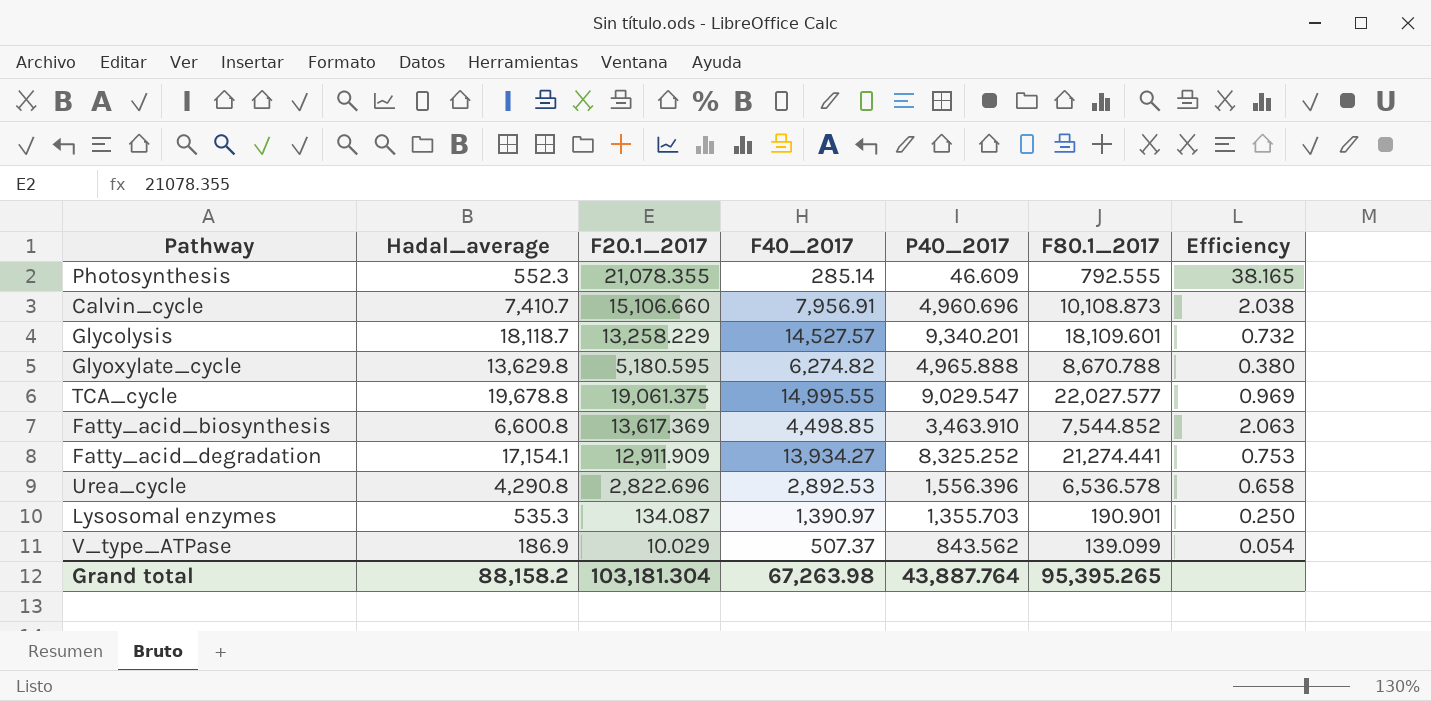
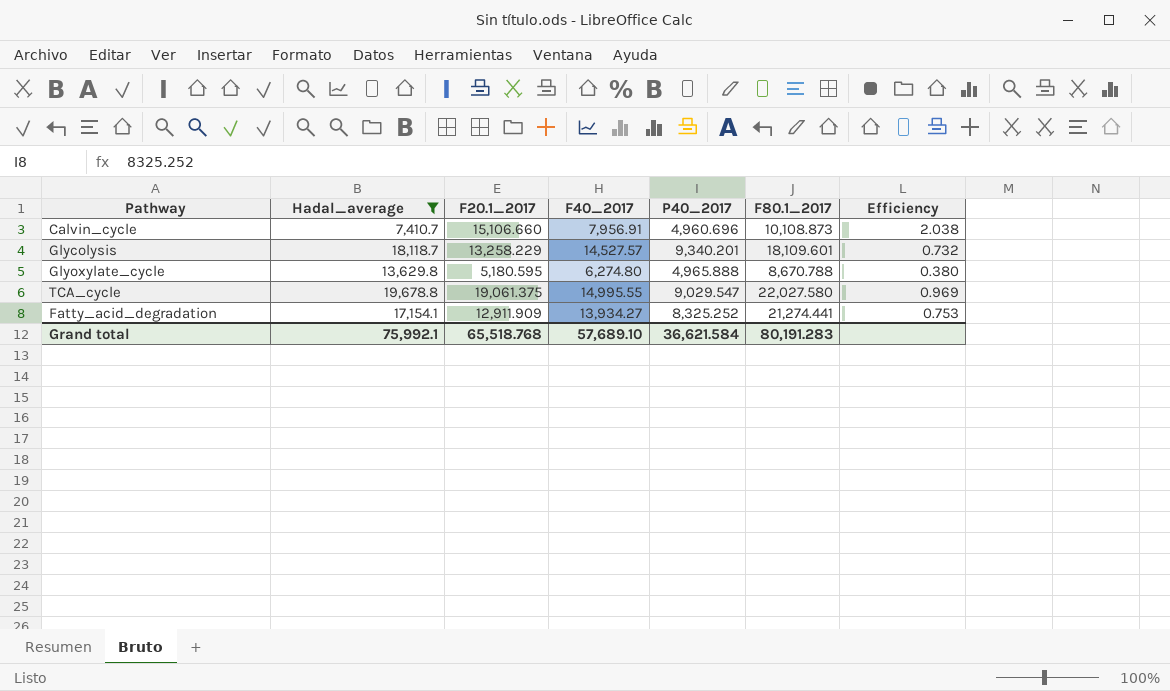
filter: none -> Hadal_average >= 7,410.7
Glyoxylate_cycle | F40_2017: 6,274.82 -> 6,274.80
TCA_cycle | F80.1_2017: 22,027.577 -> 22,027.580
Grand total | Hadal_average: 88,158.2 -> 75,992.1
Grand total | F20.1_2017: 103,181.304 -> 65,518.768
Grand total | F40_2017: 67,263.98 -> 57,689.10
Grand total | P40_2017: 43,887.764 -> 36,621.584
Grand total | F80.1_2017: 95,395.265 -> 80,191.283

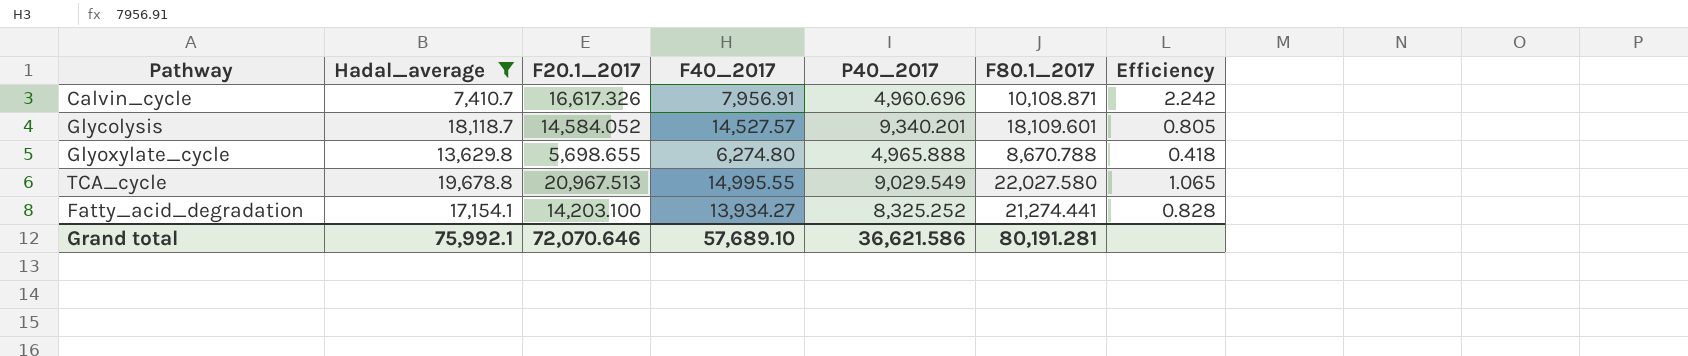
Calvin_cycle | F20.1_2017: 15,106.660 -> 16,617.326
Calvin_cycle | F80.1_2017: 10,108.873 -> 10,108.871
Calvin_cycle | Efficiency: 2.038 -> 2.242
Glycolysis | F20.1_2017: 13,258.229 -> 14,584.052
Glycolysis | Efficiency: 0.732 -> 0.805
Glyoxylate_cycle | F20.1_2017: 5,180.595 -> 5,698.655
Glyoxylate_cycle | Efficiency: 0.380 -> 0.418
TCA_cycle | F20.1_2017: 19,061.375 -> 20,967.513
TCA_cycle | P40_2017: 9,029.547 -> 9,029.549
TCA_cycle | Efficiency: 0.969 -> 1.065
Fatty_acid_degradation | F20.1_2017: 12,911.909 -> 14,203.100
Fatty_acid_degradation | Efficiency: 0.753 -> 0.828
Grand total | F20.1_2017: 65,518.768 -> 72,070.646
Grand total | P40_2017: 36,621.584 -> 36,621.586
Grand total | F80.1_2017: 80,191.283 -> 80,191.281

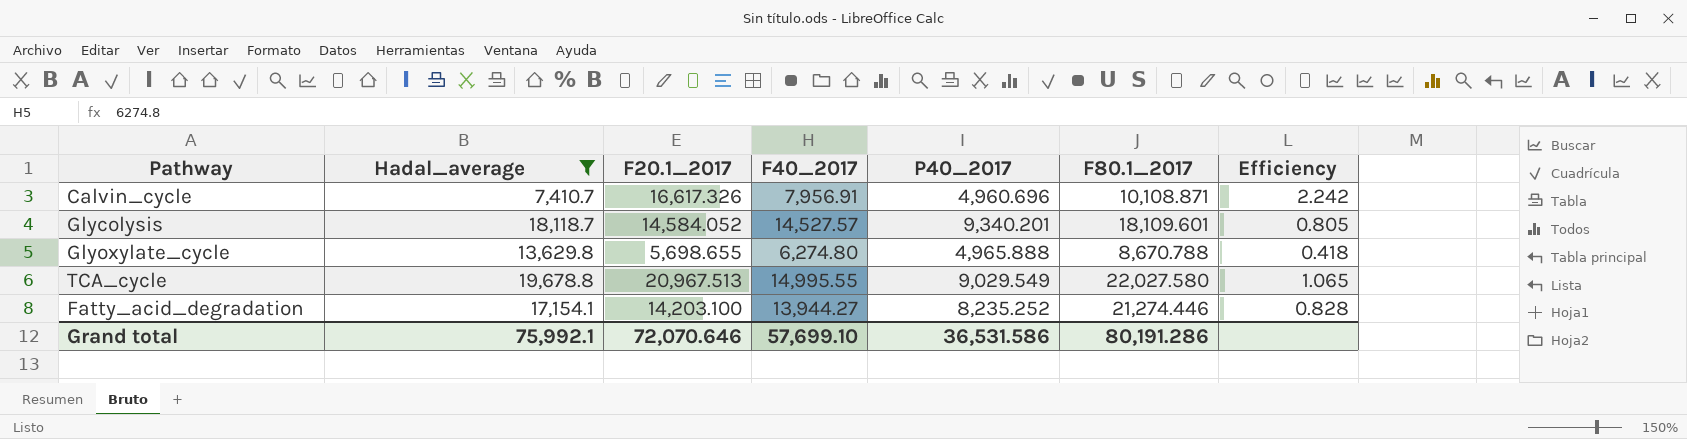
Fatty_acid_degradation | F40_2017: 13,934.27 -> 13,944.27
Fatty_acid_degradation | P40_2017: 8,325.252 -> 8,235.252
Fatty_acid_degradation | F80.1_2017: 21,274.441 -> 21,274.446
Grand total | F40_2017: 57,689.10 -> 57,699.10
Grand total | P40_2017: 36,621.586 -> 36,531.586
Grand total | F80.1_2017: 80,191.281 -> 80,191.286

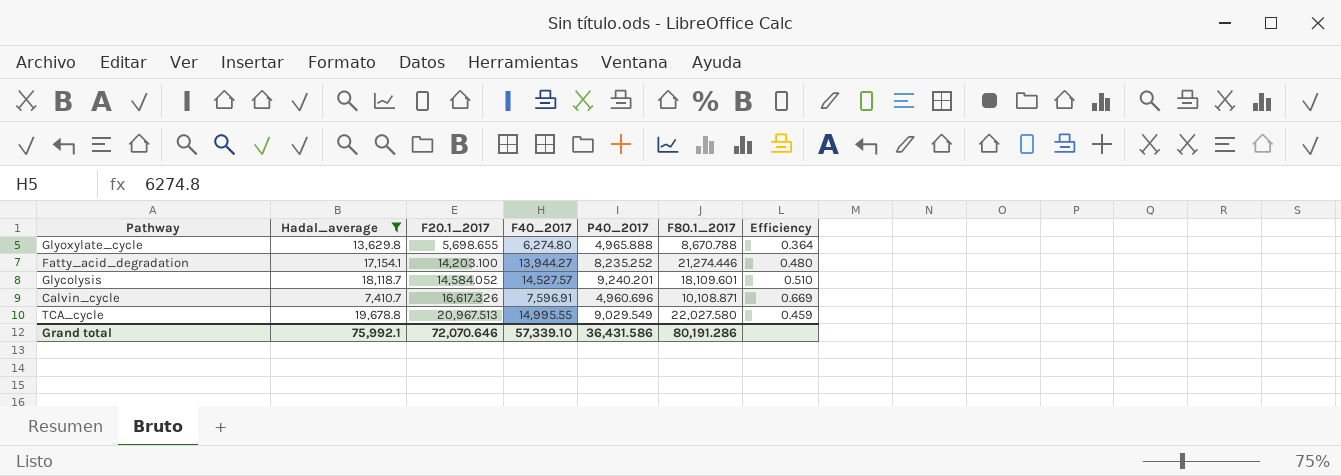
row order: none -> F20.1_2017 ascending
column Efficiency | formula: [F20.1_2017] / [Hadal_average] -> [P40_2017] / [Hadal_average]
Glycolysis | P40_2017: 9,340.201 -> 9,240.201
Calvin_cycle | F40_2017: 7,956.91 -> 7,596.91
Grand total | F40_2017: 57,699.10 -> 57,339.10
Grand total | P40_2017: 36,531.586 -> 36,431.586

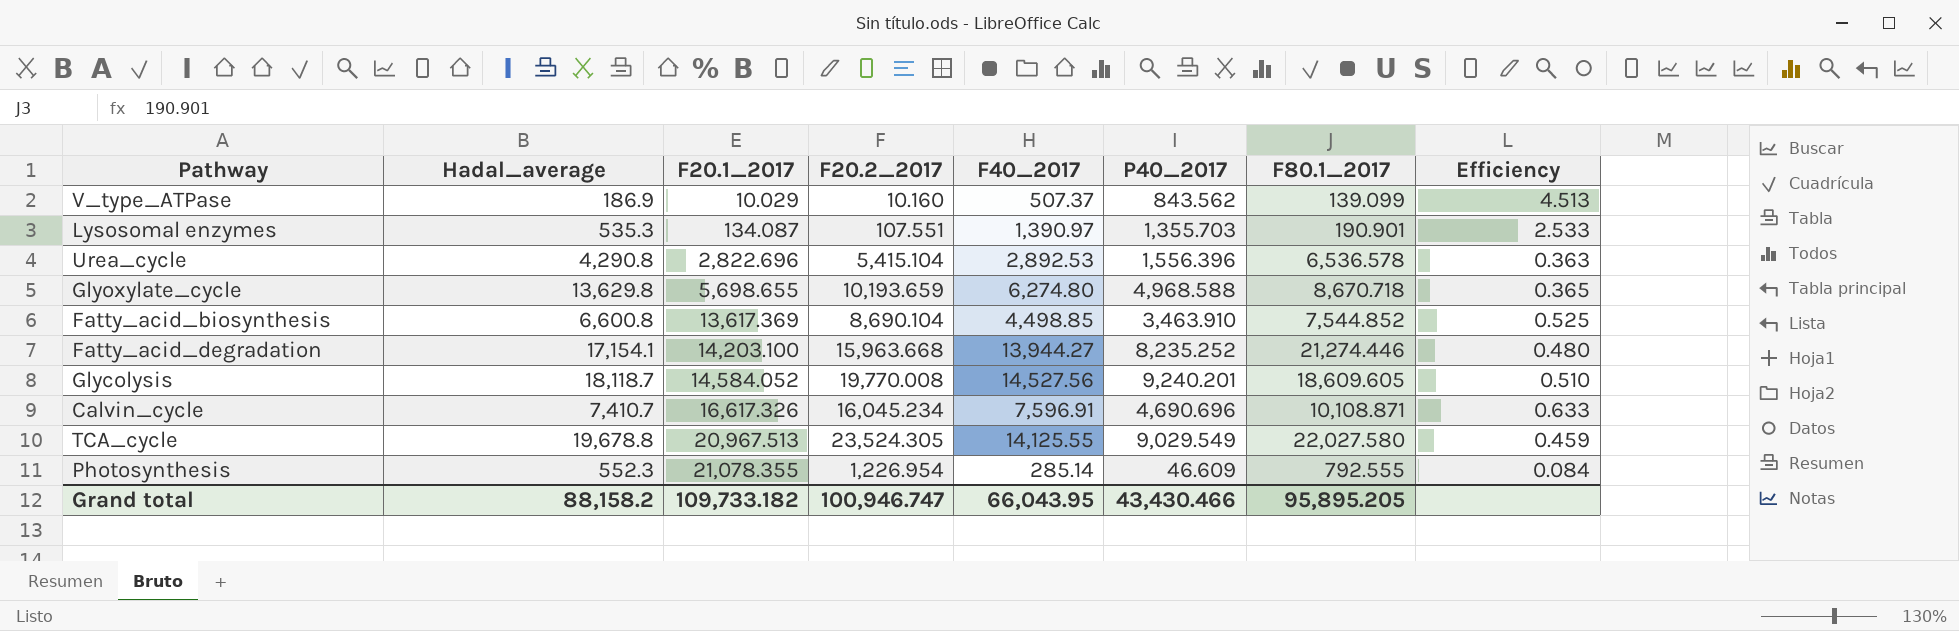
filter: Hadal_average >= 7,410.7 -> none
column F20.2_2017 | position: none -> 4
Glyoxylate_cycle | P40_2017: 4,965.888 -> 4,968.588
Glyoxylate_cycle | F80.1_2017: 8,670.788 -> 8,670.718
Glyoxylate_cycle | Efficiency: 0.364 -> 0.365
Glycolysis | F40_2017: 14,527.57 -> 14,527.56
Glycolysis | F80.1_2017: 18,109.601 -> 18,609.605
Calvin_cycle | P40_2017: 4,960.696 -> 4,690.696
Calvin_cycle | Efficiency: 0.669 -> 0.633
TCA_cycle | F40_2017: 14,995.55 -> 14,125.55
Grand total | Hadal_average: 75,992.1 -> 88,158.2
Grand total | F20.1_2017: 72,070.646 -> 109,733.182
Grand total | F40_2017: 57,339.10 -> 66,043.95
Grand total | P40_2017: 36,431.586 -> 43,430.466
Grand total | F80.1_2017: 80,191.286 -> 95,895.205

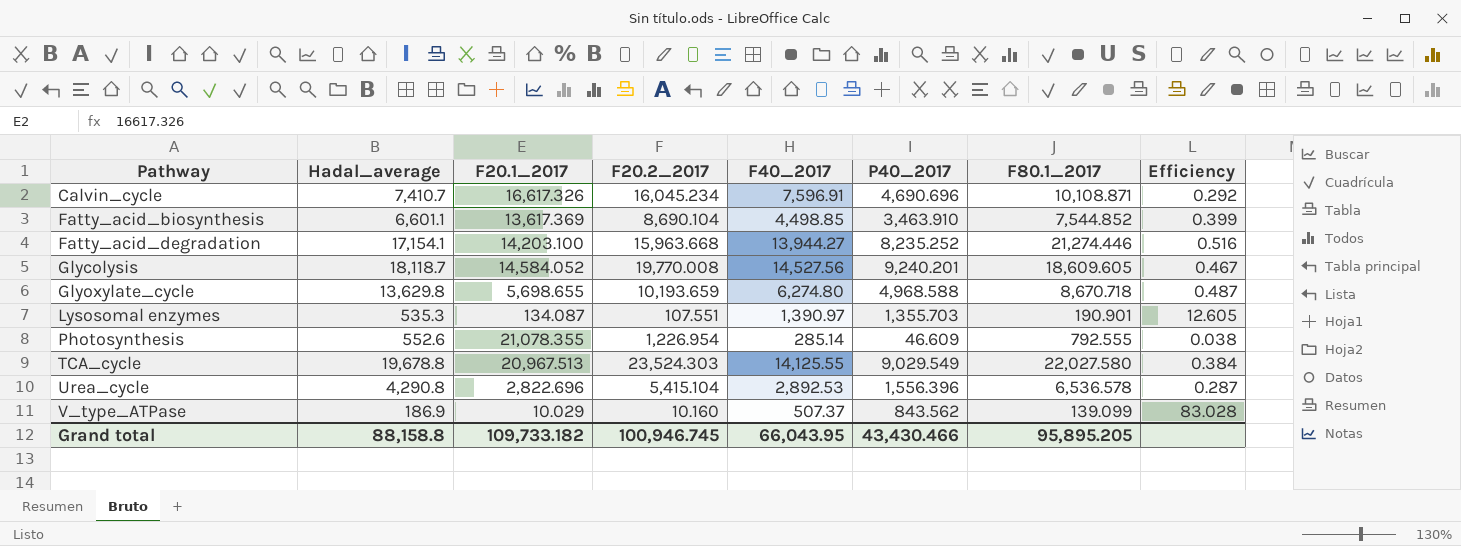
row order: F20.1_2017 ascending -> Pathway ascending
column Efficiency | formula: [P40_2017] / [Hadal_average] -> [P40_2017] / [F20.2_2017]
Fatty_acid_biosynthesis | Hadal_average: 6,600.8 -> 6,601.1
Photosynthesis | Hadal_average: 552.3 -> 552.6
TCA_cycle | F20.2_2017: 23,524.305 -> 23,524.303
Grand total | Hadal_average: 88,158.2 -> 88,158.8
Grand total | F20.2_2017: 100,946.747 -> 100,946.745

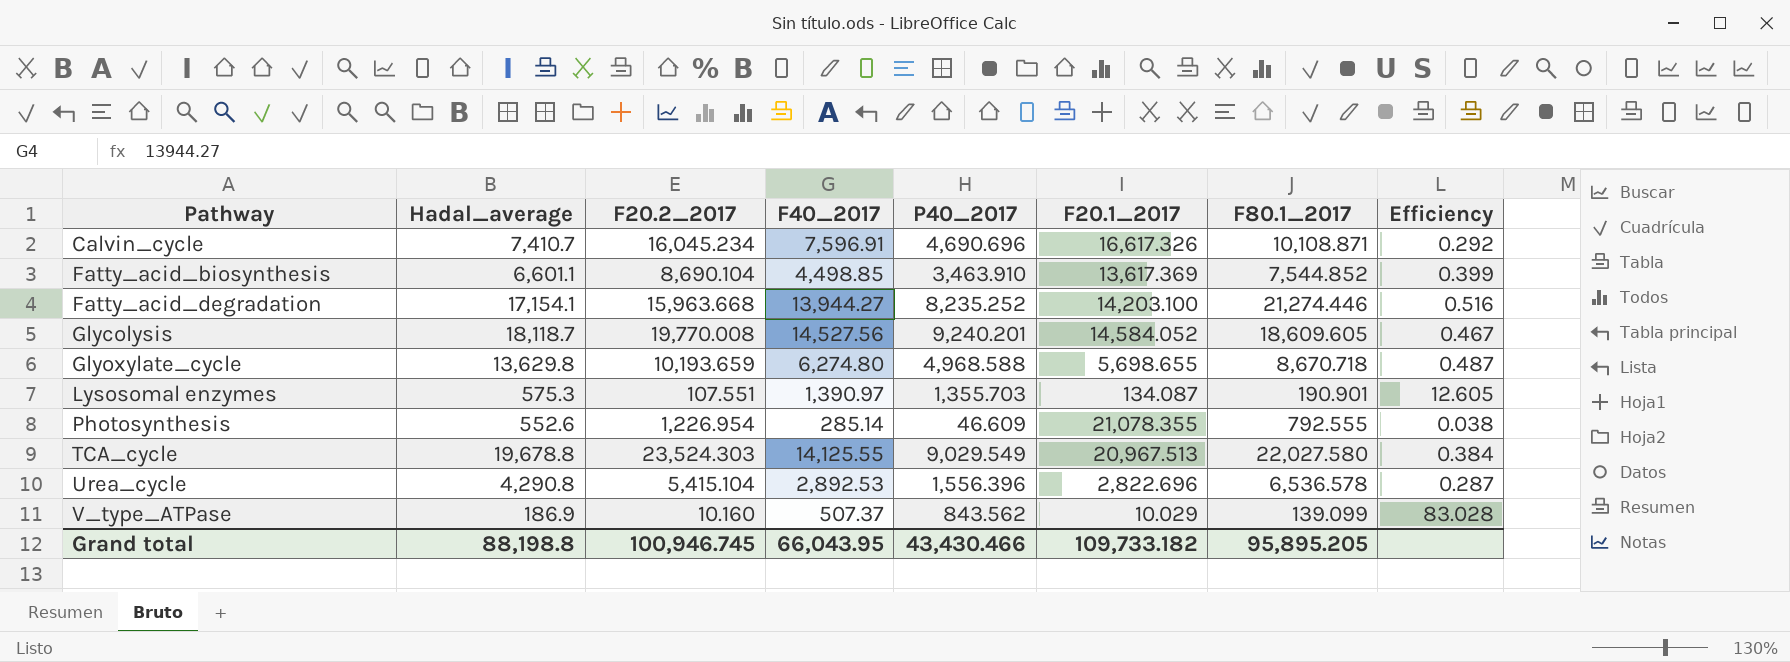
column F20.1_2017 | position: 3 -> 6
Lysosomal enzymes | Hadal_average: 535.3 -> 575.3
Grand total | Hadal_average: 88,158.8 -> 88,198.8

